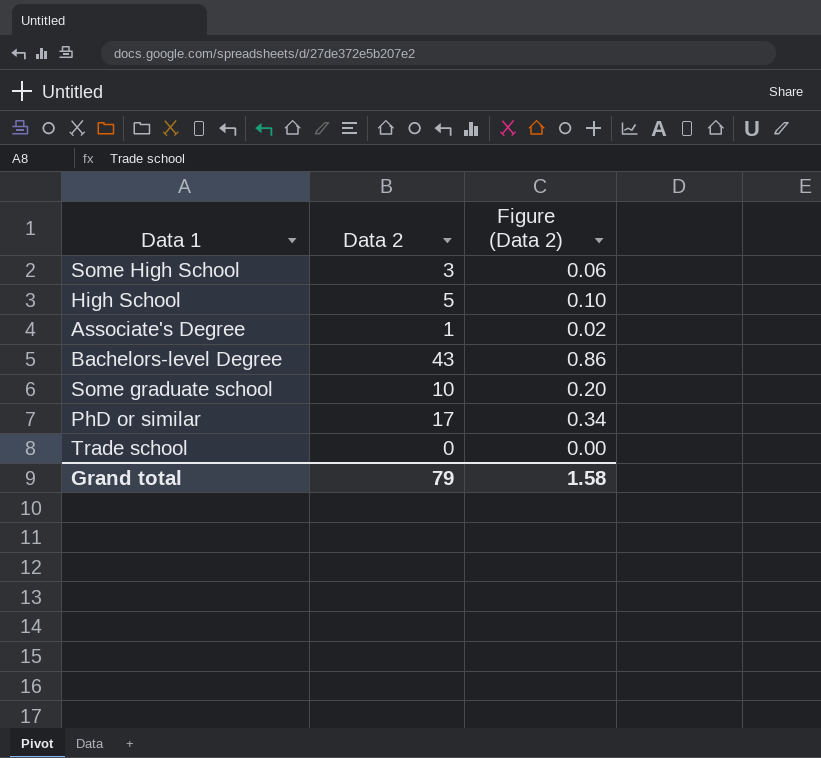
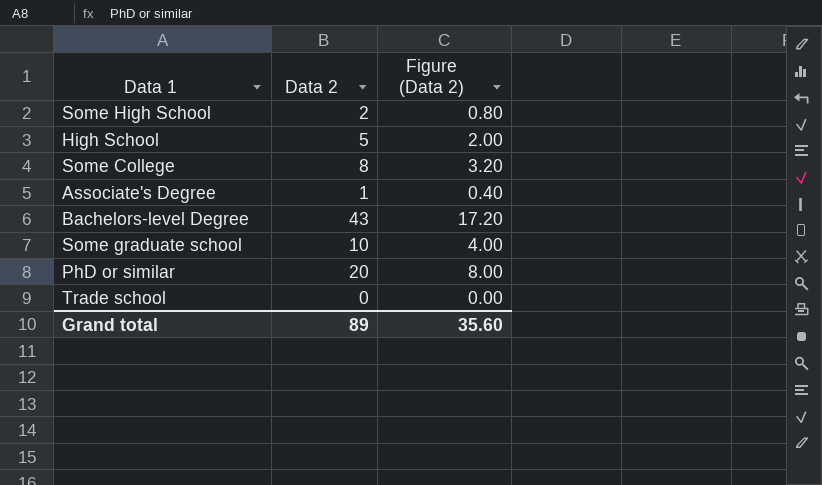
column Figure (Data 2) | formula: [Data 2] * 0.02 -> [Data 2] * 0.4
Some High School | Data 2: 3 -> 2
row Some College: none -> 8 | 3.20
PhD or similar | Data 2: 17 -> 20
Grand total | Data 2: 79 -> 89
Grand total | Figure (Data 2): 1.58 -> 35.60

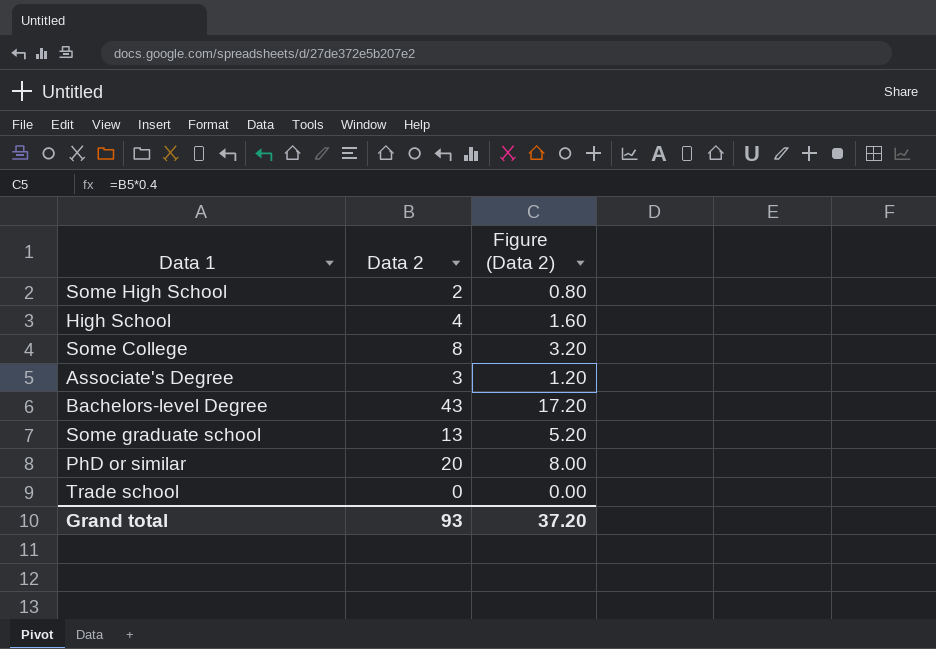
High School | Data 2: 5 -> 4
High School | Figure (Data 2): 2.00 -> 1.60
Associate's Degree | Data 2: 1 -> 3
Associate's Degree | Figure (Data 2): 0.40 -> 1.20
Some graduate school | Data 2: 10 -> 13
Some graduate school | Figure (Data 2): 4.00 -> 5.20
Grand total | Data 2: 89 -> 93
Grand total | Figure (Data 2): 35.60 -> 37.20

